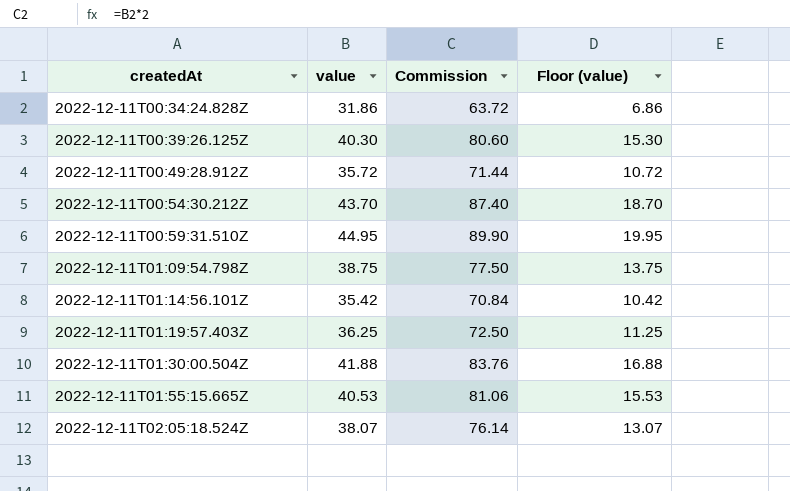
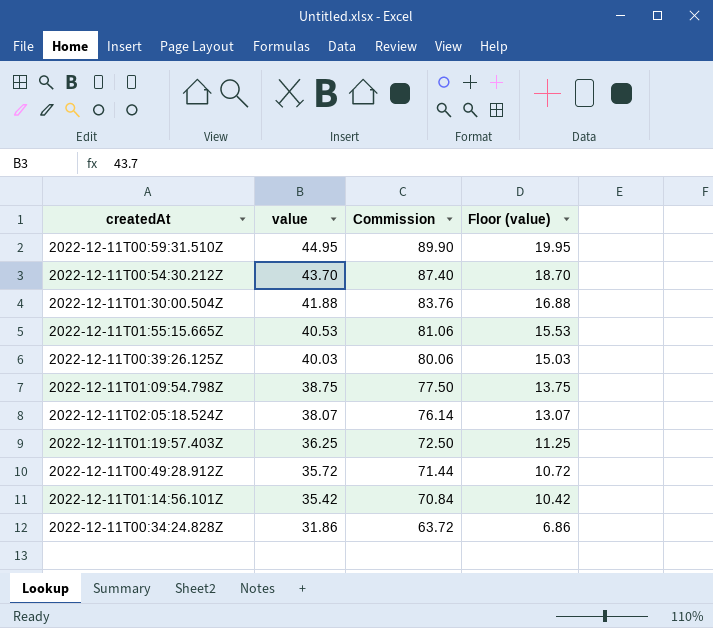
row order: createdAt ascending -> value descending
2022-12-11T00:39:26.125Z | value: 40.30 -> 40.03
2022-12-11T00:39:26.125Z | Commission: 80.60 -> 80.06
2022-12-11T00:39:26.125Z | Floor (value): 15.30 -> 15.03

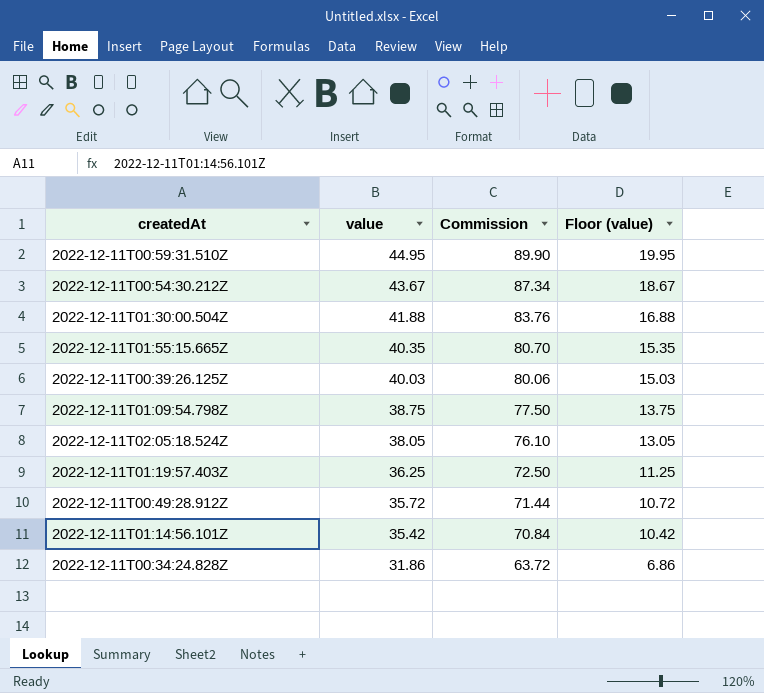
2022-12-11T00:54:30.212Z | value: 43.70 -> 43.67
2022-12-11T00:54:30.212Z | Commission: 87.40 -> 87.34
2022-12-11T00:54:30.212Z | Floor (value): 18.70 -> 18.67
2022-12-11T01:55:15.665Z | value: 40.53 -> 40.35
2022-12-11T01:55:15.665Z | Commission: 81.06 -> 80.70
2022-12-11T01:55:15.665Z | Floor (value): 15.53 -> 15.35
2022-12-11T02:05:18.524Z | value: 38.07 -> 38.05
2022-12-11T02:05:18.524Z | Commission: 76.14 -> 76.10
2022-12-11T02:05:18.524Z | Floor (value): 13.07 -> 13.05

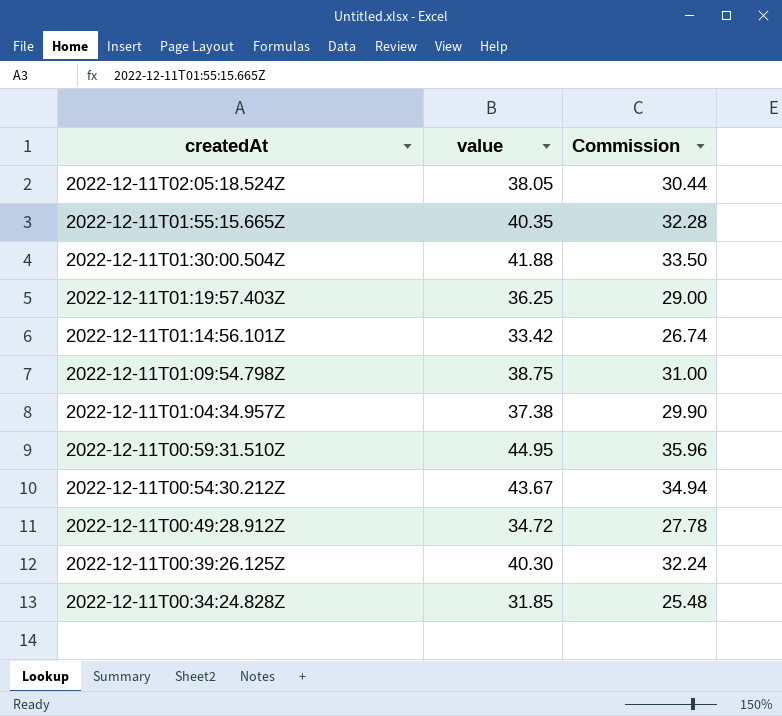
row order: value descending -> createdAt descending
column Floor (value) | formula: [value] - 25 -> none
column Commission | formula: [value] * 2 -> [value] * 0.8
2022-12-11T01:14:56.101Z | value: 35.42 -> 33.42
row 2022-12-11T01:04:34.957Z: none -> 37.38 | 29.90
2022-12-11T00:49:28.912Z | value: 35.72 -> 34.72
2022-12-11T00:39:26.125Z | value: 40.03 -> 40.30
2022-12-11T00:34:24.828Z | value: 31.86 -> 31.85

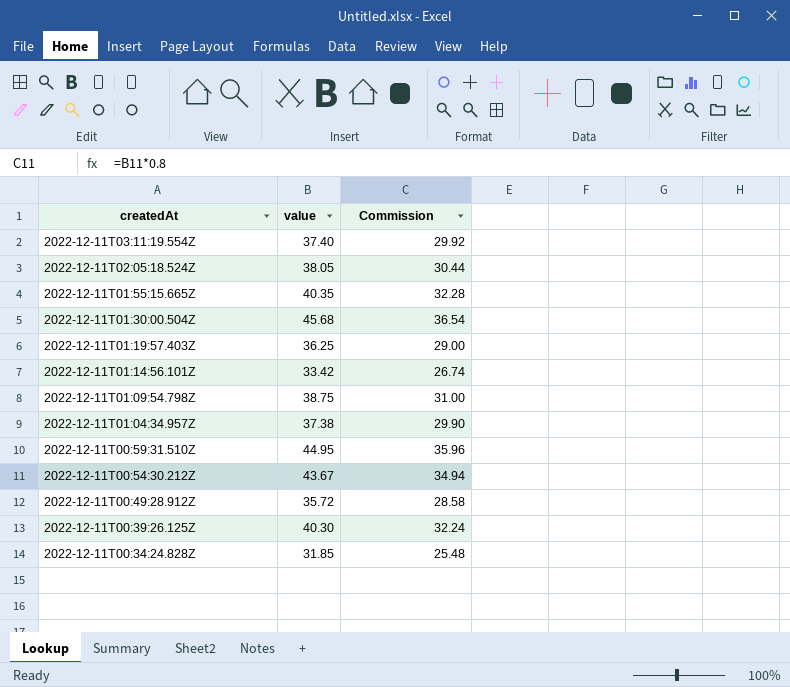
row 2022-12-11T03:11:19.554Z: none -> 37.40 | 29.92
2022-12-11T01:30:00.504Z | value: 41.88 -> 45.68
2022-12-11T01:30:00.504Z | Commission: 33.50 -> 36.54
2022-12-11T00:49:28.912Z | value: 34.72 -> 35.72
2022-12-11T00:49:28.912Z | Commission: 27.78 -> 28.58

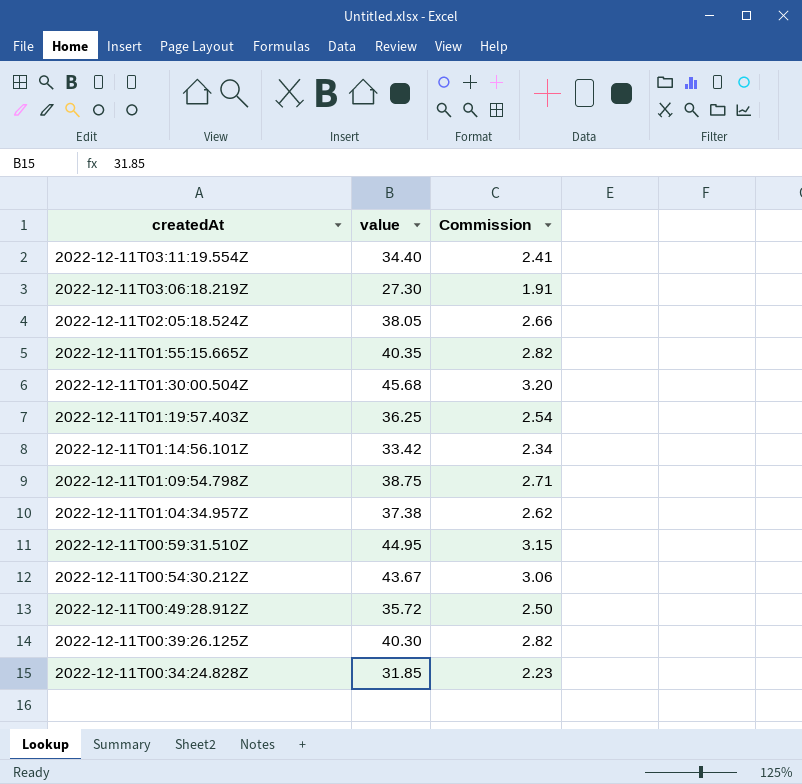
column Commission | formula: [value] * 0.8 -> [value] * 0.07
2022-12-11T03:11:19.554Z | value: 37.40 -> 34.40
row 2022-12-11T03:06:18.219Z: none -> 27.30 | 1.91

